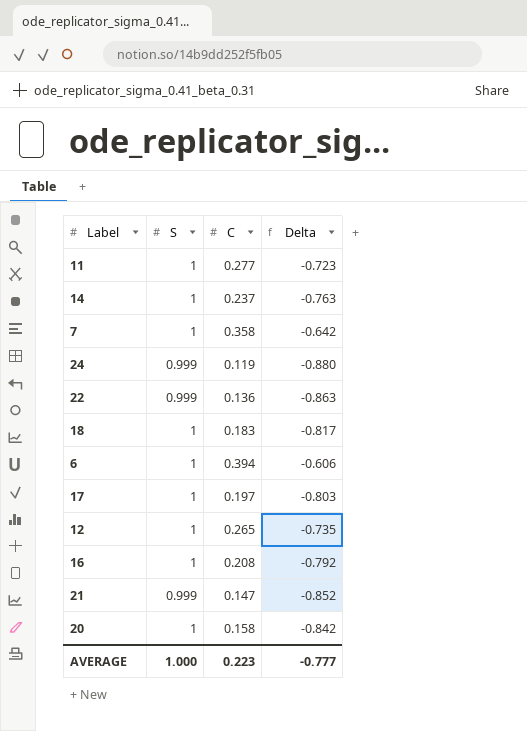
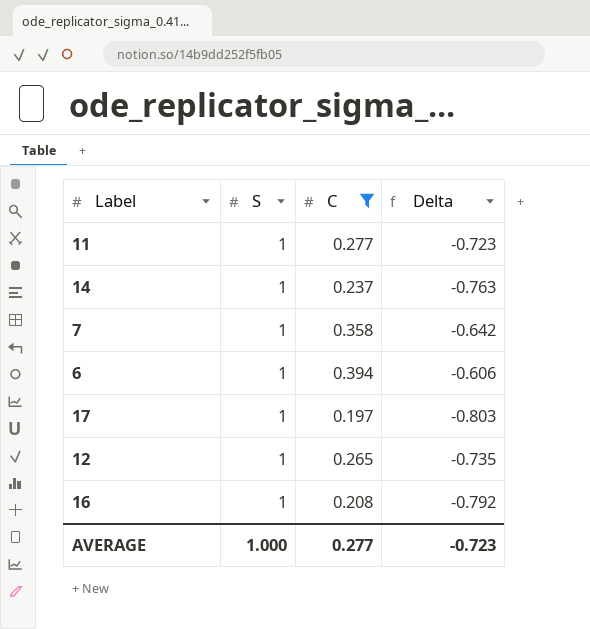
filter: none -> C >= 0.197
AVERAGE | C: 0.223 -> 0.277
AVERAGE | Delta: -0.777 -> -0.723

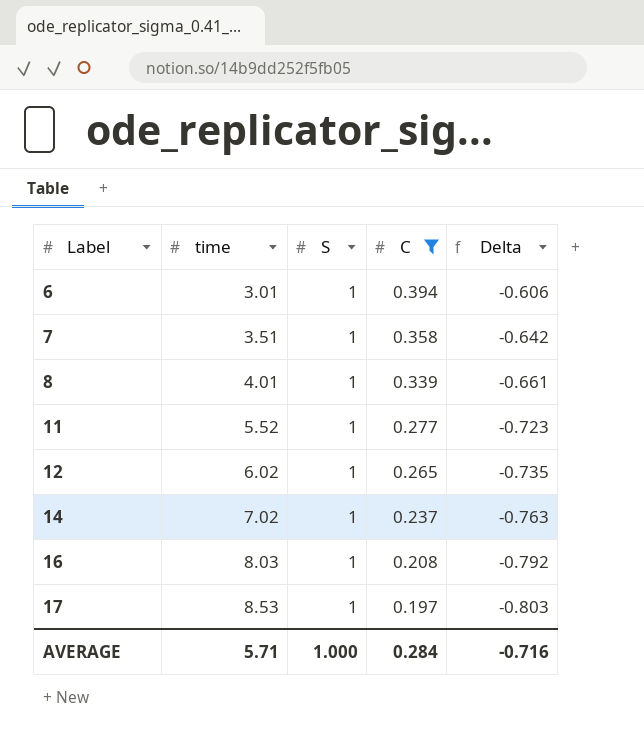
row order: none -> Label ascending
column time | position: none -> 2
row 8: none -> 4.01 | 1 | 0.339 | -0.661
AVERAGE | C: 0.277 -> 0.284
AVERAGE | Delta: -0.723 -> -0.716

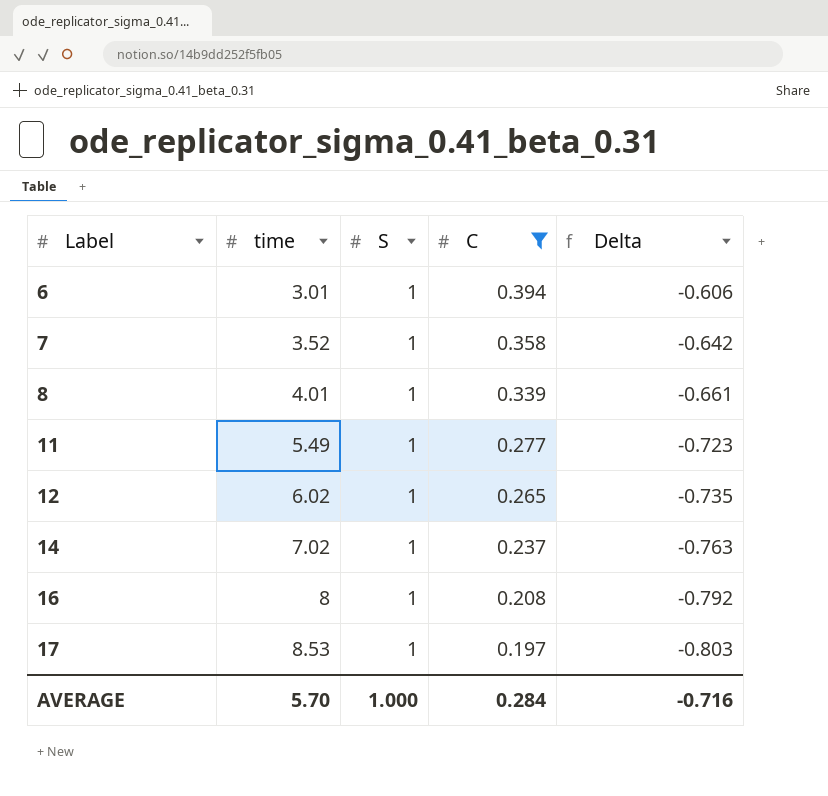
7 | time: 3.51 -> 3.52
11 | time: 5.52 -> 5.49
16 | time: 8.03 -> 8
AVERAGE | time: 5.71 -> 5.70

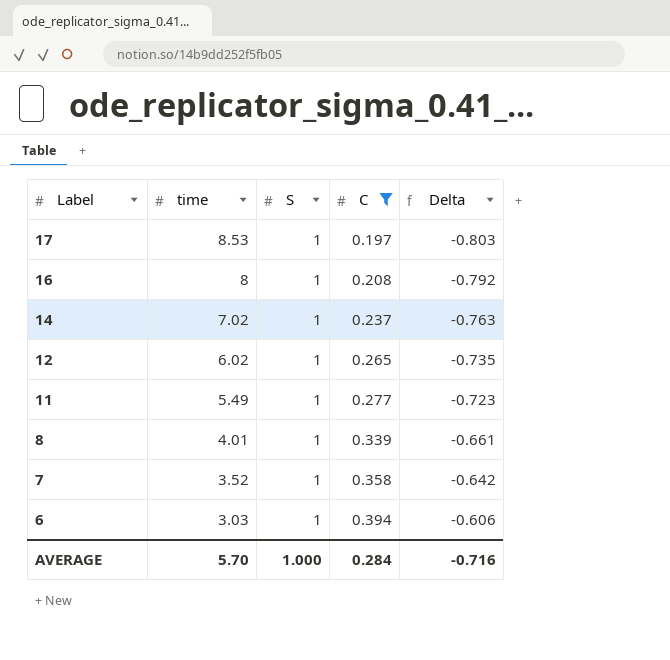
row order: Label ascending -> Label descending
6 | time: 3.01 -> 3.03

